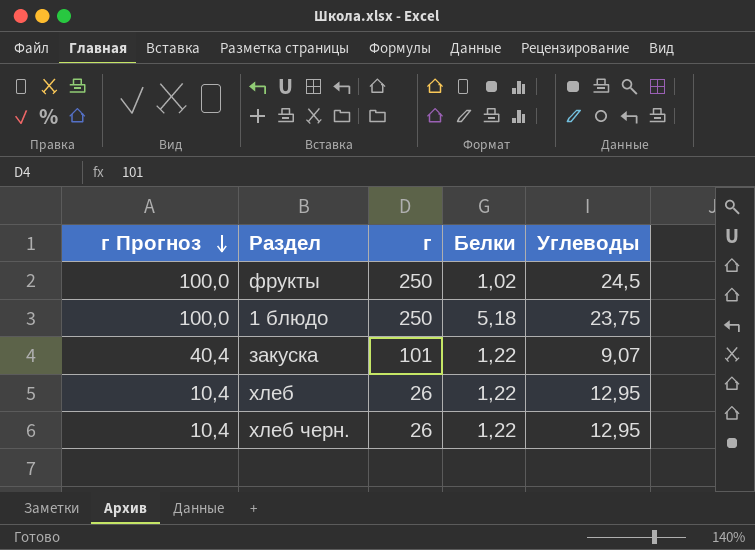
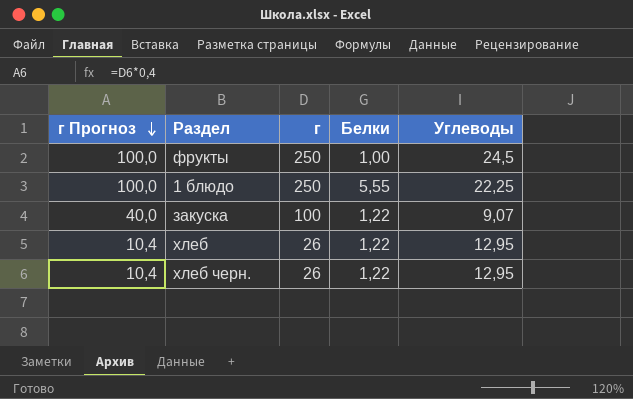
фрукты | Белки: 1,02 -> 1,00
1 блюдо | Белки: 5,18 -> 5,55
1 блюдо | Углеводы: 23,75 -> 22,25
закуска | г Прогноз: 40,4 -> 40,0
закуска | г: 101 -> 100

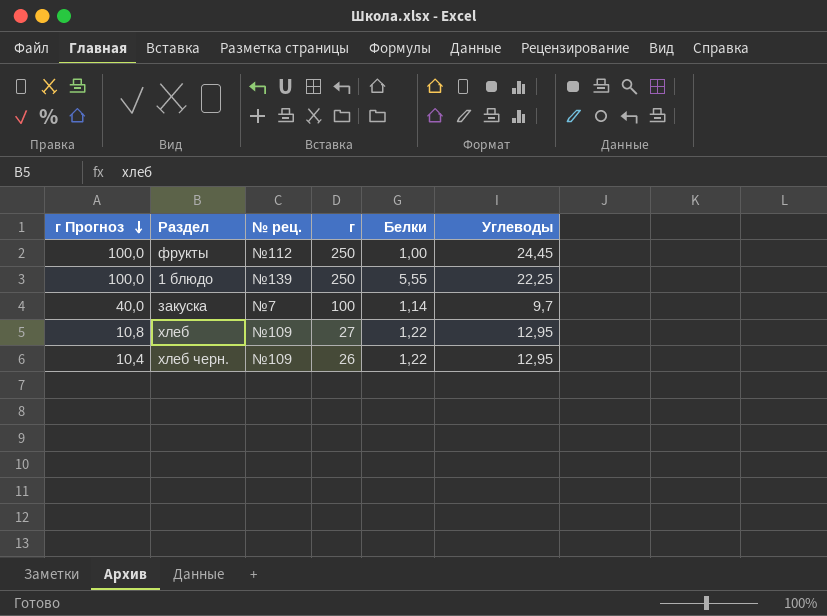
column № рец. | position: none -> 3
фрукты | Углеводы: 24,5 -> 24,45
закуска | Белки: 1,22 -> 1,14
закуска | Углеводы: 9,07 -> 9,7
хлеб | г Прогноз: 10,4 -> 10,8
хлеб | г: 26 -> 27

